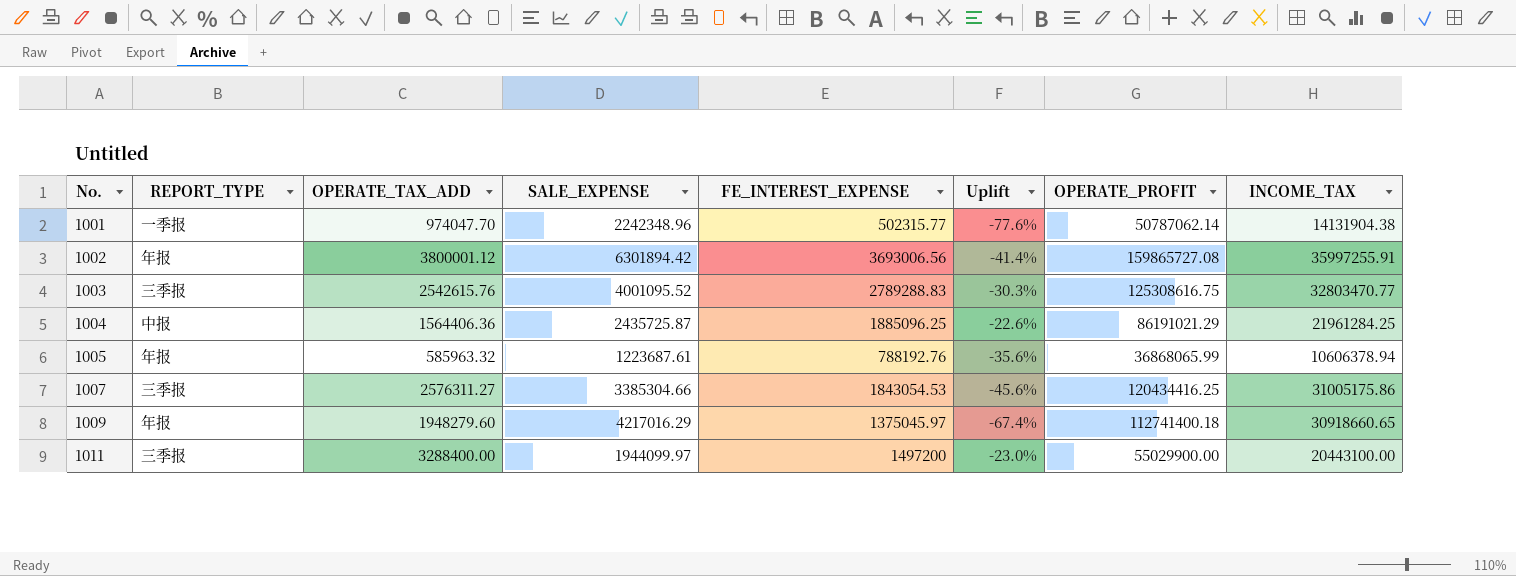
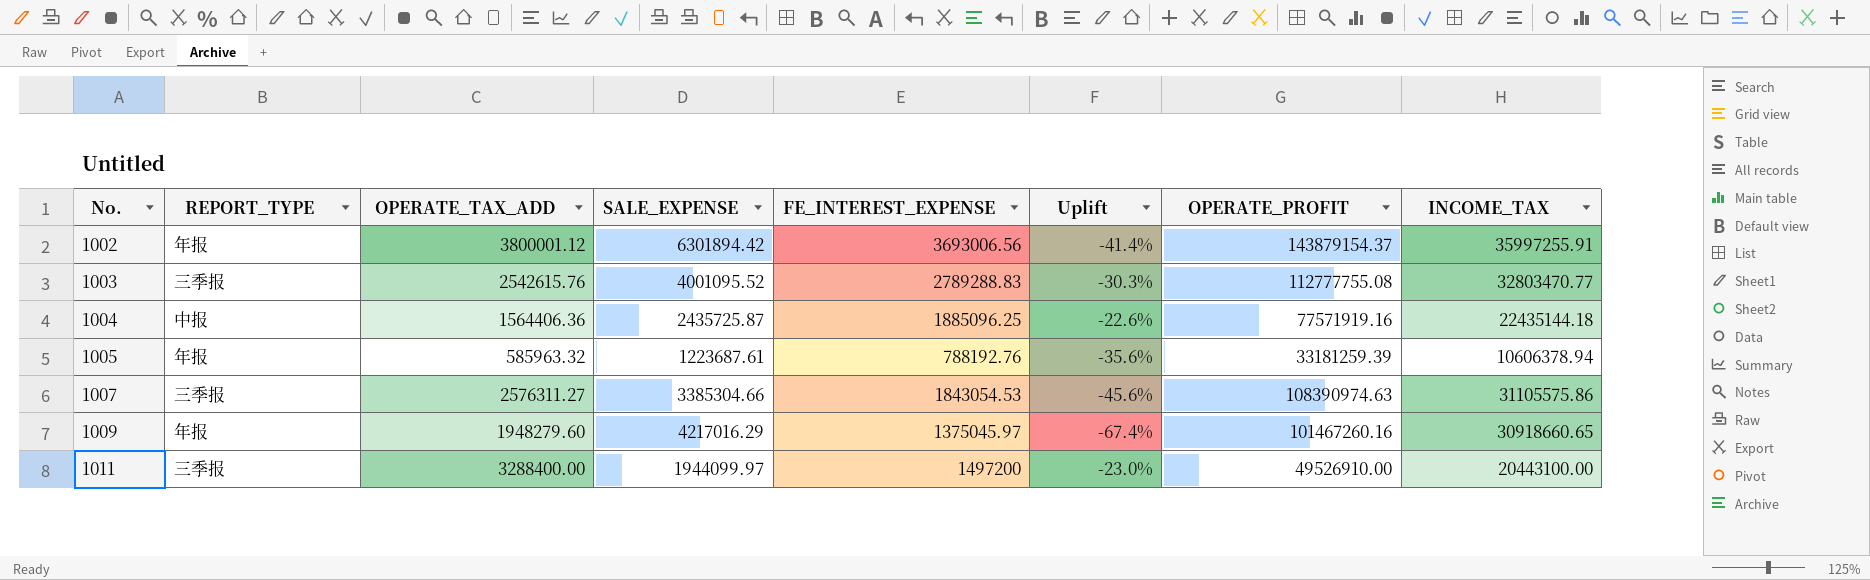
row 1001: 一季报 | 974047.70 | 2242348.96 | 502315.77 | -77.6% | 50787062.14 | 14131904.38 -> none
1002 | OPERATE_PROFIT: 159865727.08 -> 143879154.37
1003 | OPERATE_PROFIT: 125308616.75 -> 112777755.08
1004 | OPERATE_PROFIT: 86191021.29 -> 77571919.16
1004 | INCOME_TAX: 21961284.25 -> 22435144.18
1005 | OPERATE_PROFIT: 36868065.99 -> 33181259.39
1007 | OPERATE_PROFIT: 120434416.25 -> 108390974.63
1007 | INCOME_TAX: 31005175.86 -> 31105575.86
1009 | OPERATE_PROFIT: 112741400.18 -> 101467260.16
1011 | OPERATE_PROFIT: 55029900.00 -> 49526910.00

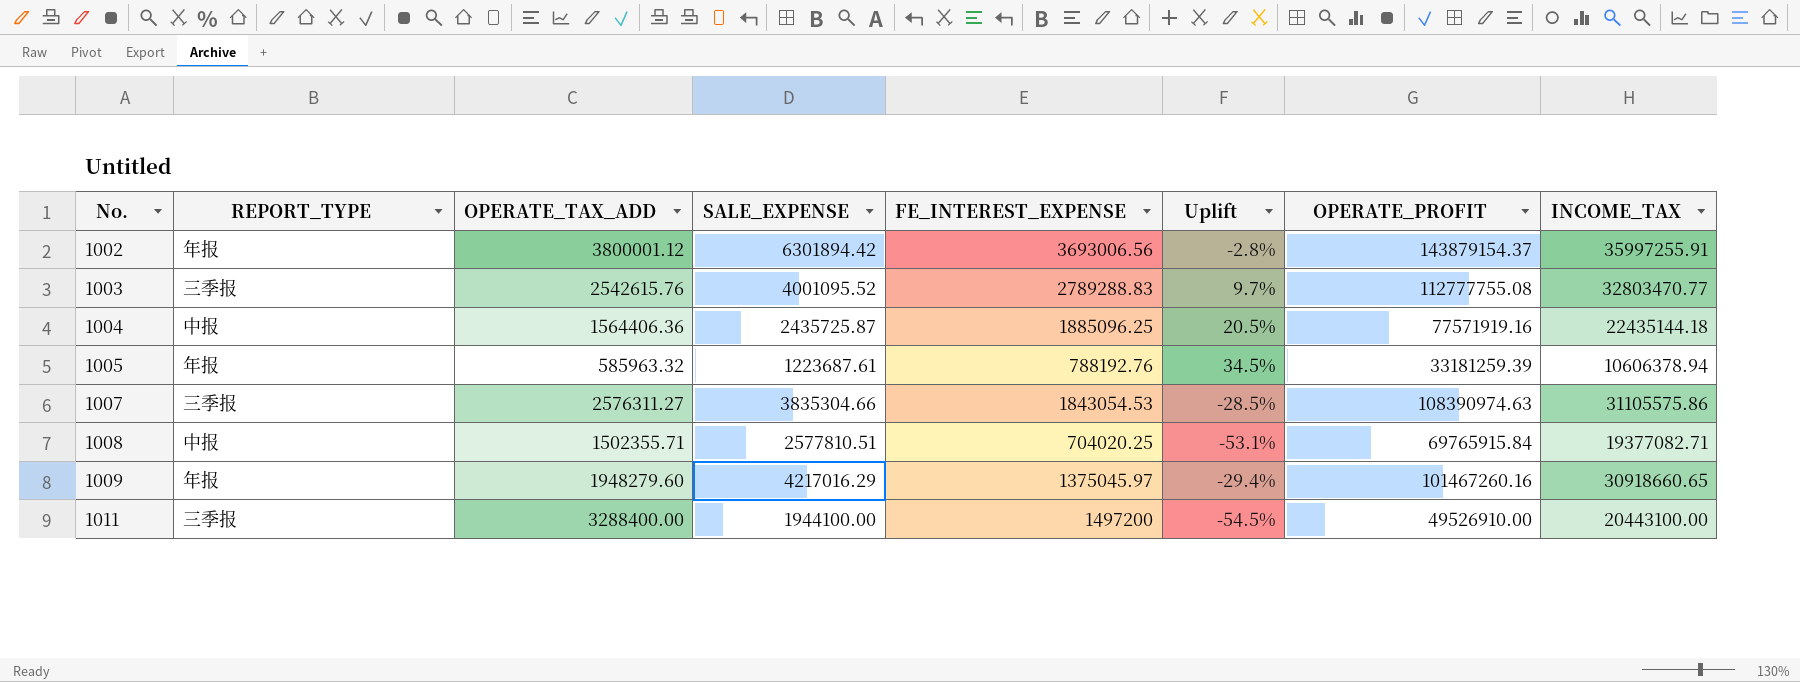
column Uplift | formula: ([FE_INTEREST_EXPENSE] - [SALE_EXPENSE]) / [SALE_EXPENSE] -> ([FE_INTEREST_EXPENSE] - [OPERATE_TAX_ADD]) / [OPERATE_TAX_ADD]
1007 | SALE_EXPENSE: 3385304.66 -> 3835304.66
row 1008: none -> 中报 | 1502355.71 | 2577810.51 | 704020.25 | -53.1% | 69765915.84 | 19377082.71
1011 | SALE_EXPENSE: 1944099.97 -> 1944100.00

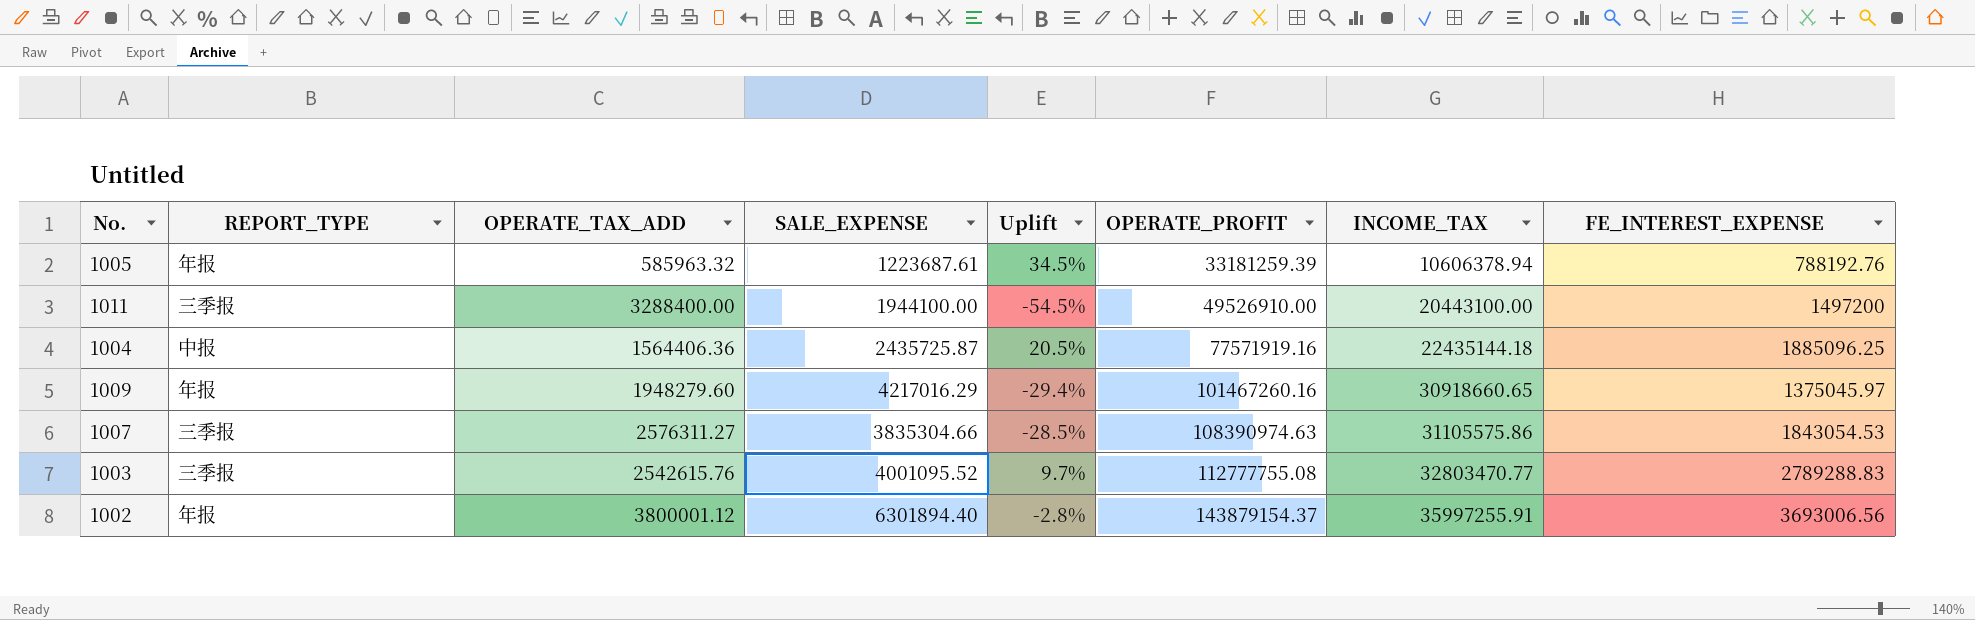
row order: No. ascending -> OPERATE_PROFIT ascending
column FE_INTEREST_EXPENSE | position: 5 -> 8
row 1008: 中报 | 1502355.71 | 2577810.51 | 704020.25 | -53.1% | 69765915.84 | 19377082.71 -> none
1002 | SALE_EXPENSE: 6301894.42 -> 6301894.40

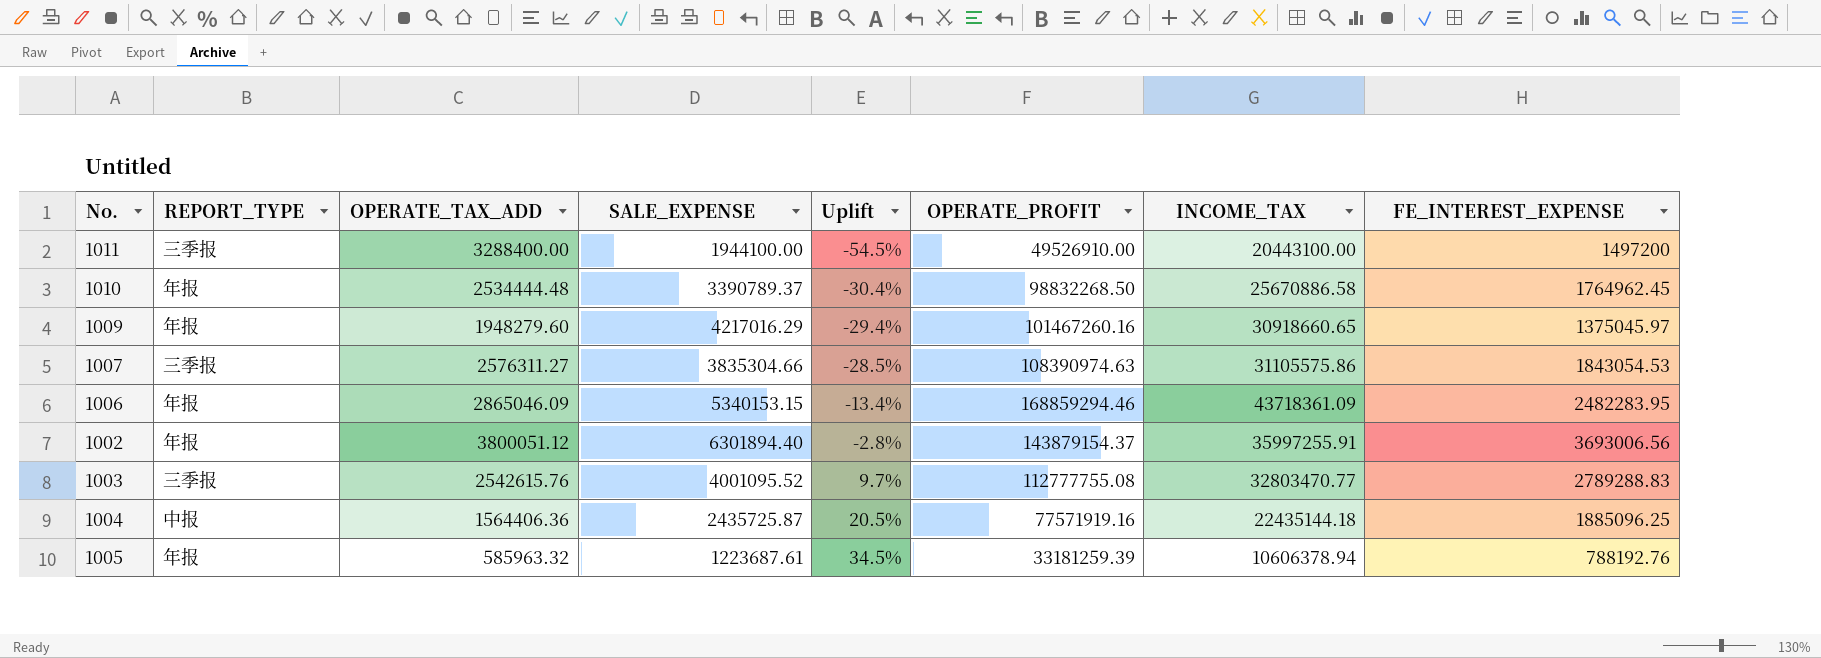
row order: OPERATE_PROFIT ascending -> Uplift ascending
row 1010: none -> 年报 | 2534444.48 | 3390789.37 | -30.4% | 98832268.50 | 25670886.58 | 1764962.45
row 1006: none -> 年报 | 2865046.09 | 5340153.15 | -13.4% | 168859294.46 | 43718361.09 | 2482283.95
1002 | OPERATE_TAX_ADD: 3800001.12 -> 3800051.12

